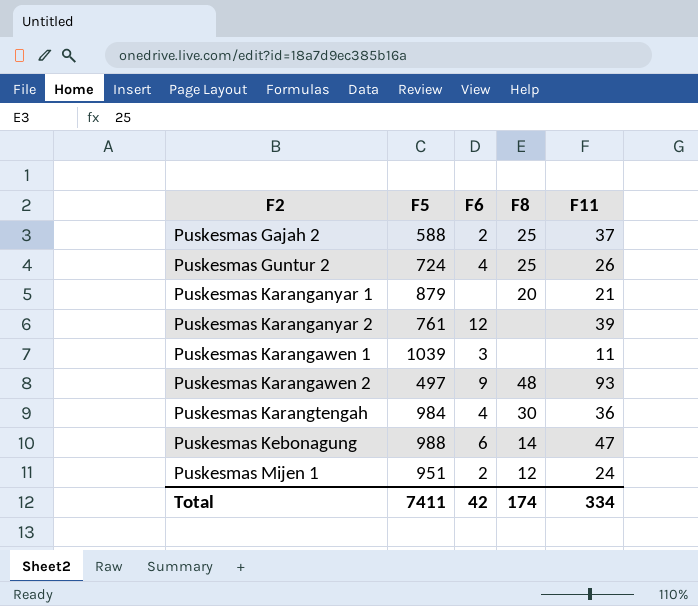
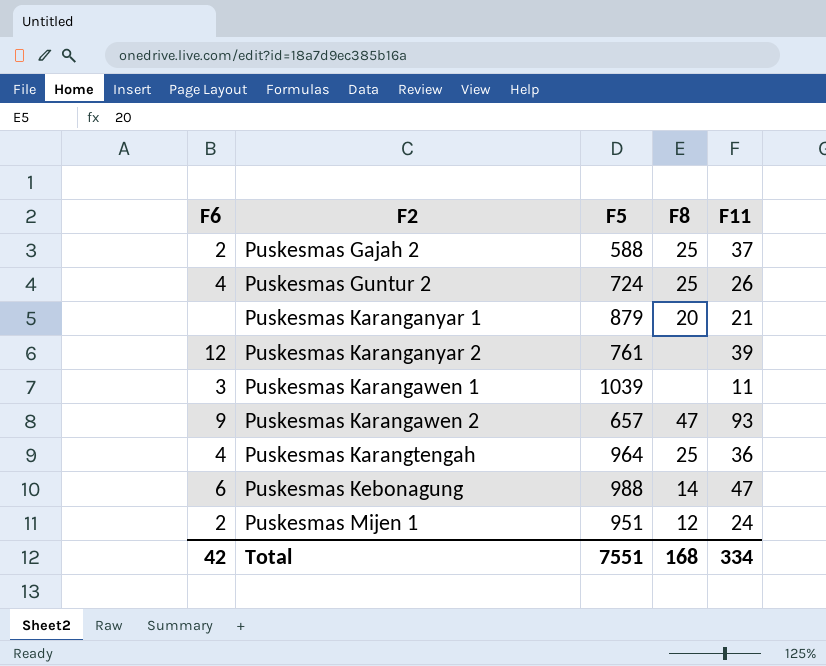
column F6 | position: 3 -> 1
Puskesmas Karangawen 2 | F5: 497 -> 657
Puskesmas Karangawen 2 | F8: 48 -> 47
Puskesmas Karangtengah | F5: 984 -> 964
Puskesmas Karangtengah | F8: 30 -> 25
Total | F5: 7411 -> 7551
Total | F8: 174 -> 168

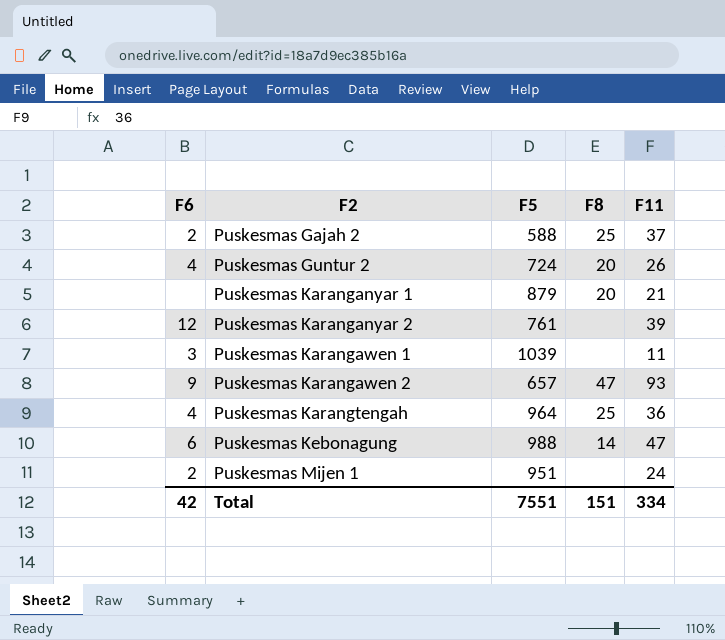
Puskesmas Guntur 2 | F8: 25 -> 20
Puskesmas Mijen 1 | F8: 12 -> none
Total | F8: 168 -> 151

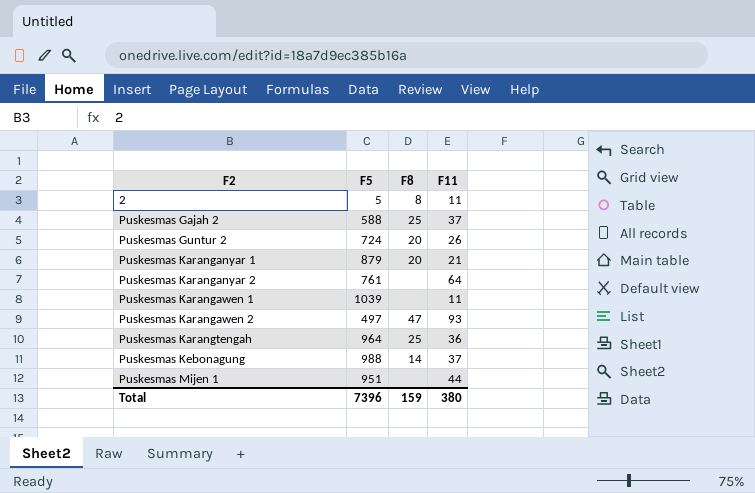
column F6 | position: 1 -> none
row 2: none -> 5 | 8 | 11
Puskesmas Karanganyar 2 | F11: 39 -> 64
Puskesmas Karangawen 2 | F5: 657 -> 497
Puskesmas Kebonagung | F11: 47 -> 37
Puskesmas Mijen 1 | F11: 24 -> 44
Total | F5: 7551 -> 7396
Total | F8: 151 -> 159
Total | F11: 334 -> 380

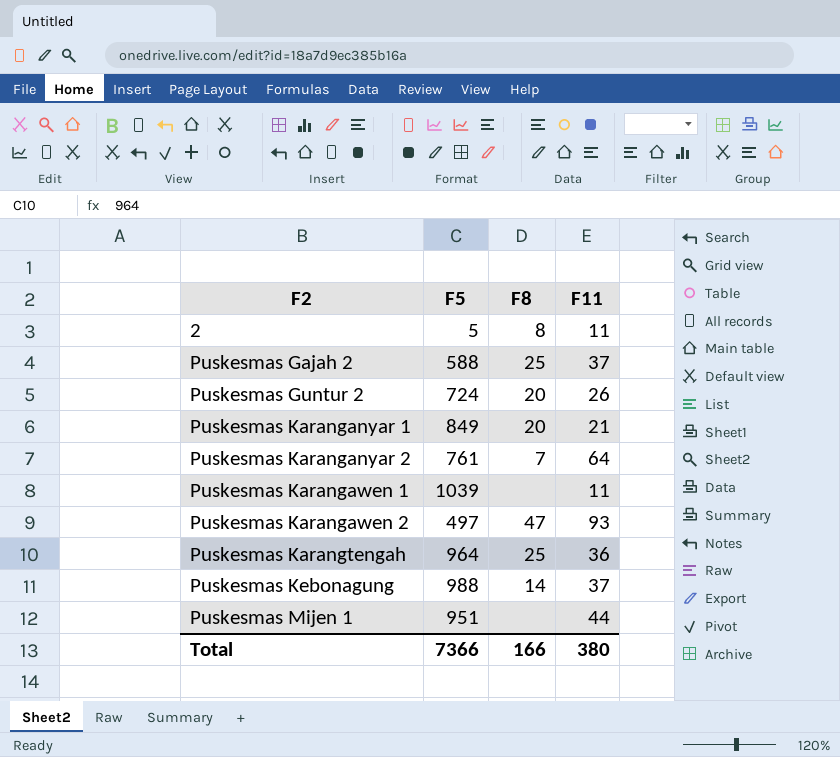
Puskesmas Karanganyar 1 | F5: 879 -> 849
Puskesmas Karanganyar 2 | F8: none -> 7
Total | F5: 7396 -> 7366
Total | F8: 159 -> 166

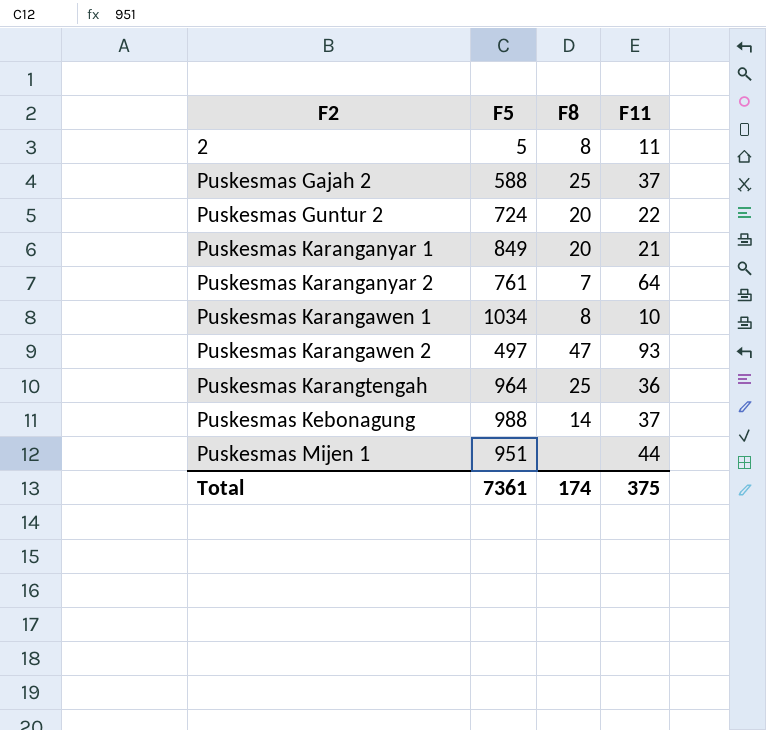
Puskesmas Guntur 2 | F11: 26 -> 22
Puskesmas Karangawen 1 | F5: 1039 -> 1034
Puskesmas Karangawen 1 | F8: none -> 8
Puskesmas Karangawen 1 | F11: 11 -> 10
Total | F5: 7366 -> 7361
Total | F8: 166 -> 174
Total | F11: 380 -> 375

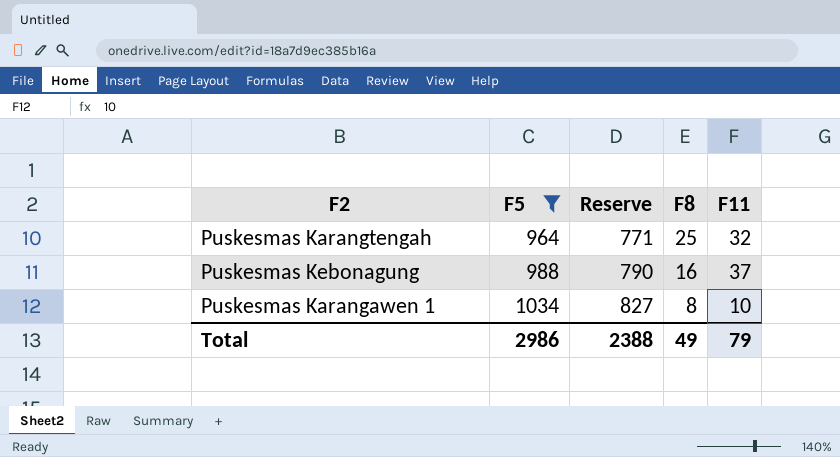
filter: none -> F5 >= 964
row order: F2 ascending -> F5 ascending
column Reserve | formula: none -> [F5] * 0.8
Puskesmas Karangtengah | F11: 36 -> 32
Puskesmas Kebonagung | F8: 14 -> 16
Total | F5: 7361 -> 2986
Total | F8: 174 -> 49
Total | F11: 375 -> 79

